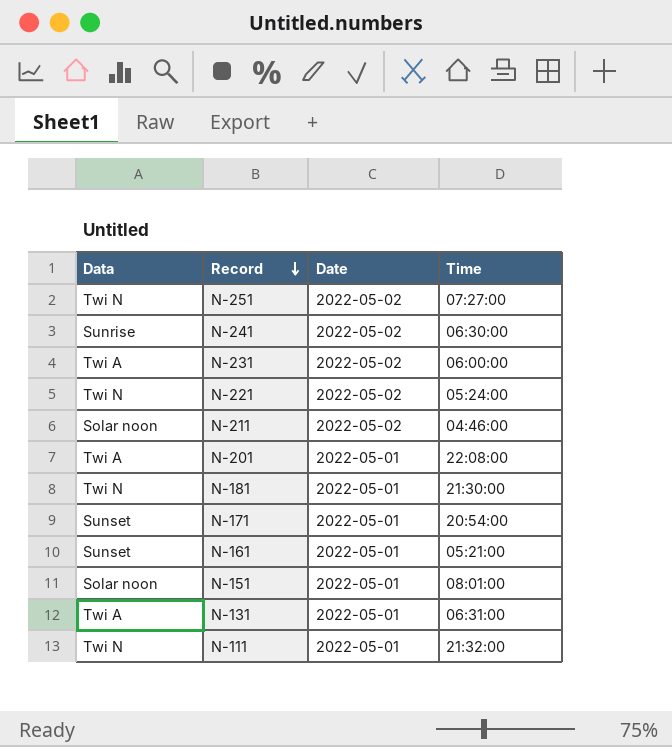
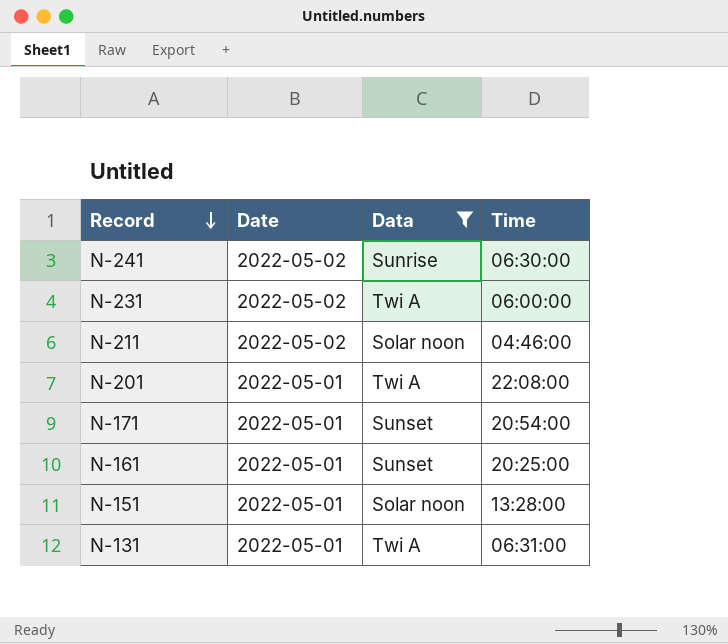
filter: none -> Data != Twi N
column Data | position: 1 -> 3
N-161 | Time: 05:21:00 -> 20:25:00
N-151 | Time: 08:01:00 -> 13:28:00

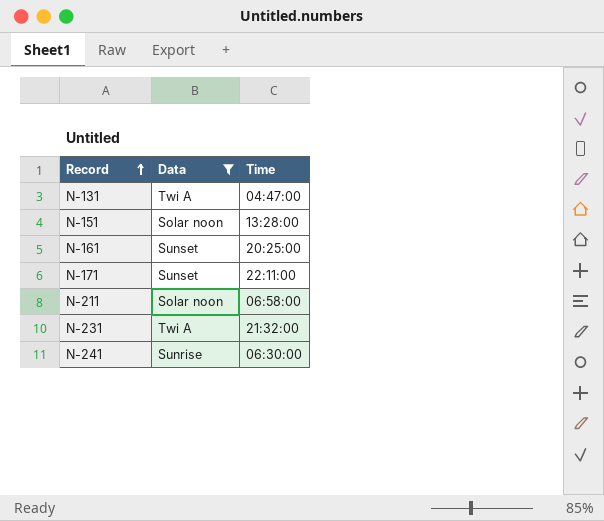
row order: Record descending -> Record ascending
column Date | position: 2 -> none
row N-201: 2022-05-01 | Twi A | 22:08:00 -> none
N-131 | Time: 06:31:00 -> 04:47:00
N-171 | Time: 20:54:00 -> 22:11:00
N-211 | Time: 04:46:00 -> 06:58:00
N-231 | Time: 06:00:00 -> 21:32:00

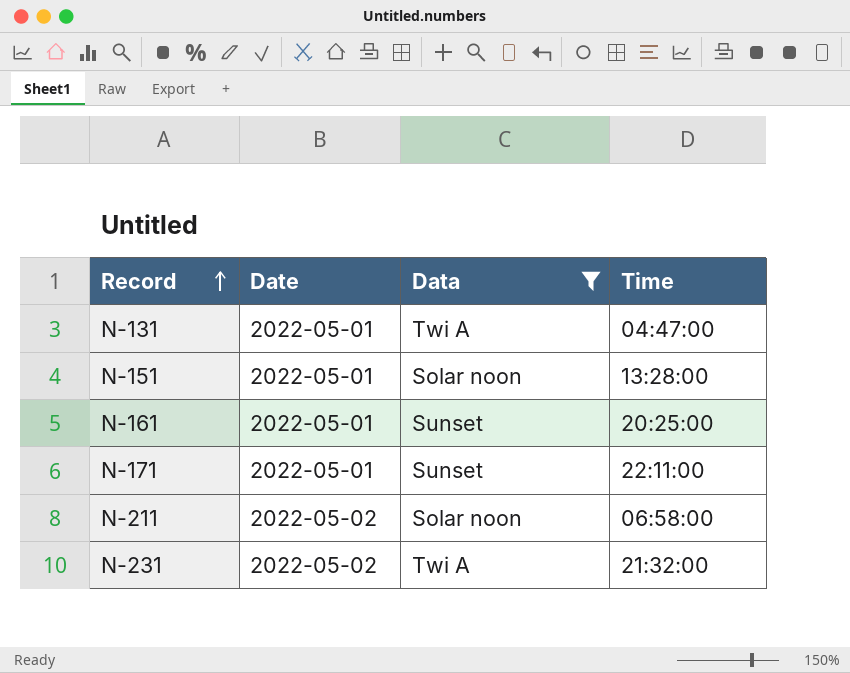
column Date | position: none -> 2
row N-241: Sunrise | 06:30:00 -> none

